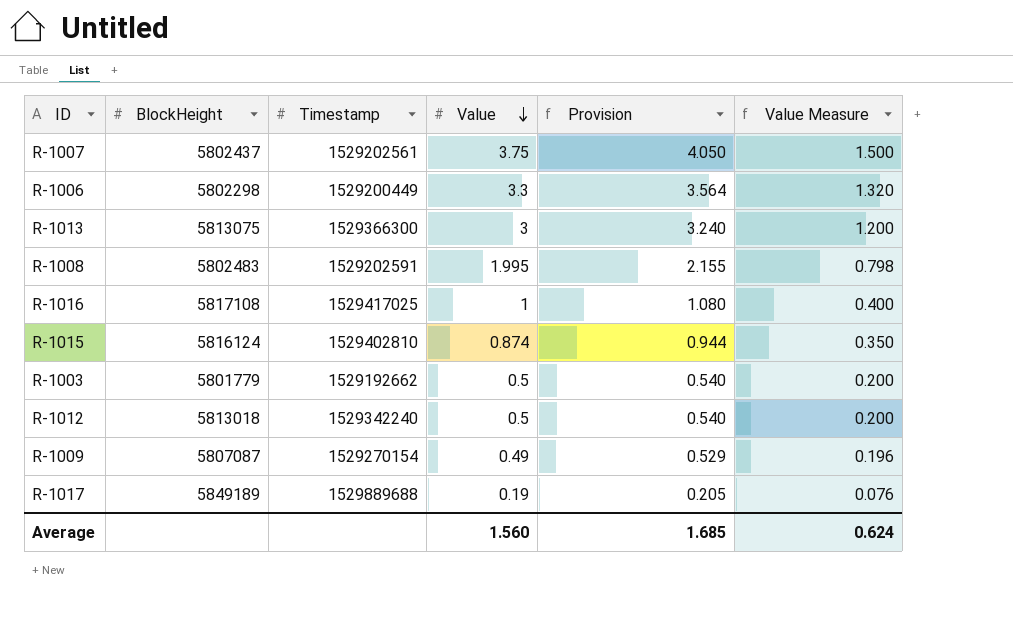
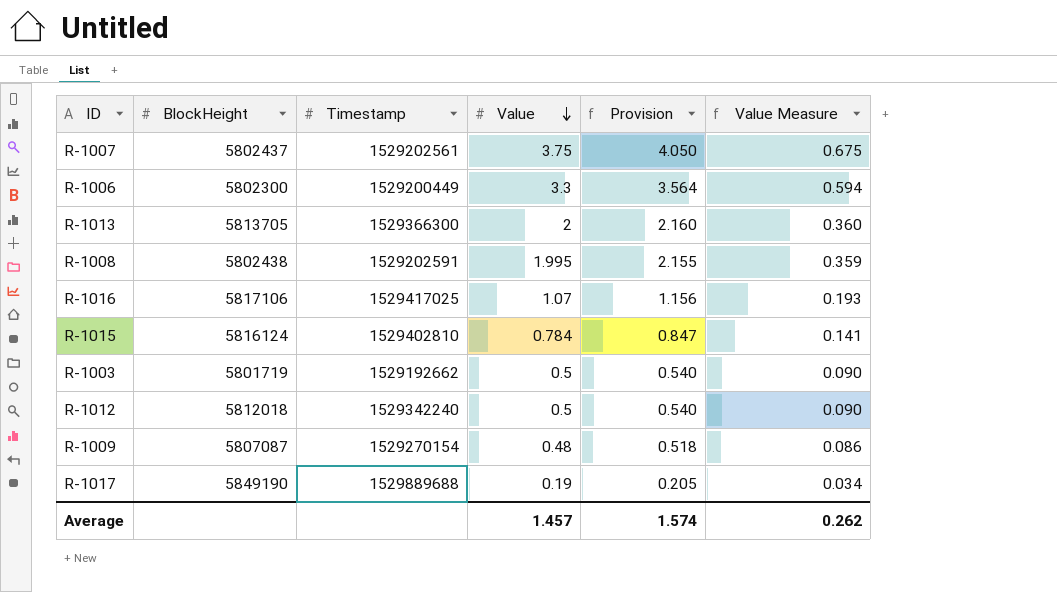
column Value Measure | formula: [Value] * 0.4 -> [Value] * 0.18
R-1006 | BlockHeight: 5802298 -> 5802300
R-1013 | BlockHeight: 5813075 -> 5813705
R-1013 | Value: 3 -> 2
R-1013 | Provision: 3.240 -> 2.160
R-1008 | BlockHeight: 5802483 -> 5802438
R-1016 | BlockHeight: 5817108 -> 5817106
R-1016 | Value: 1 -> 1.07
R-1016 | Provision: 1.080 -> 1.156
R-1015 | Value: 0.874 -> 0.784
R-1015 | Provision: 0.944 -> 0.847
R-1003 | BlockHeight: 5801779 -> 5801719
R-1012 | BlockHeight: 5813018 -> 5812018
R-1009 | Value: 0.49 -> 0.48
R-1009 | Provision: 0.529 -> 0.518
R-1017 | BlockHeight: 5849189 -> 5849190
Average | Value: 1.560 -> 1.457
Average | Provision: 1.685 -> 1.574
Average | Value Measure: 0.624 -> 0.262

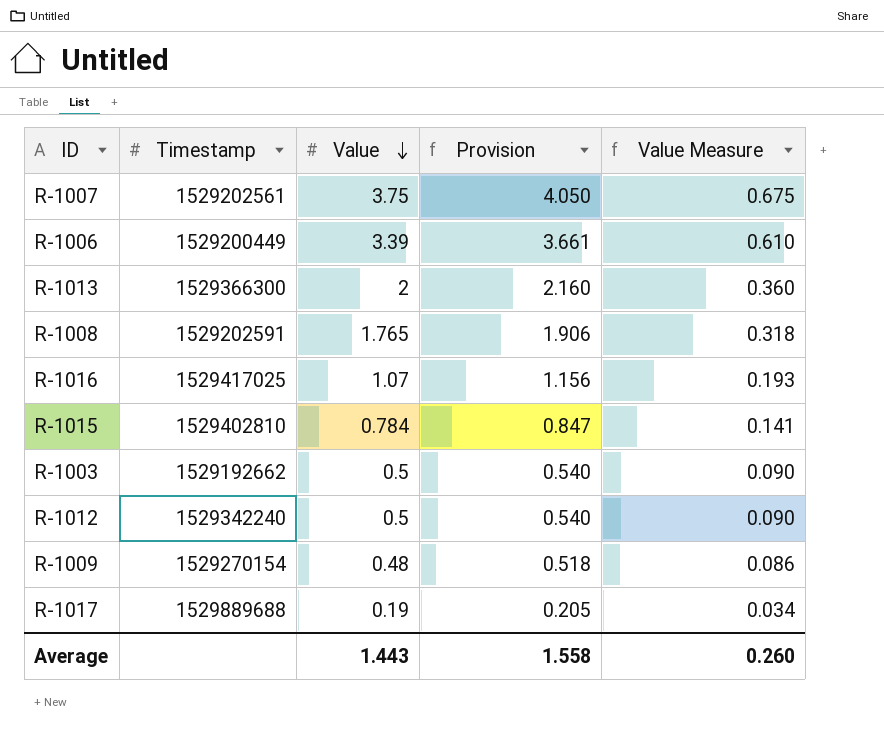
column BlockHeight | position: 2 -> none
R-1006 | Value: 3.3 -> 3.39
R-1006 | Provision: 3.564 -> 3.661
R-1006 | Value Measure: 0.594 -> 0.610
R-1008 | Value: 1.995 -> 1.765
R-1008 | Provision: 2.155 -> 1.906
R-1008 | Value Measure: 0.359 -> 0.318
Average | Value: 1.457 -> 1.443
Average | Provision: 1.574 -> 1.558
Average | Value Measure: 0.262 -> 0.260

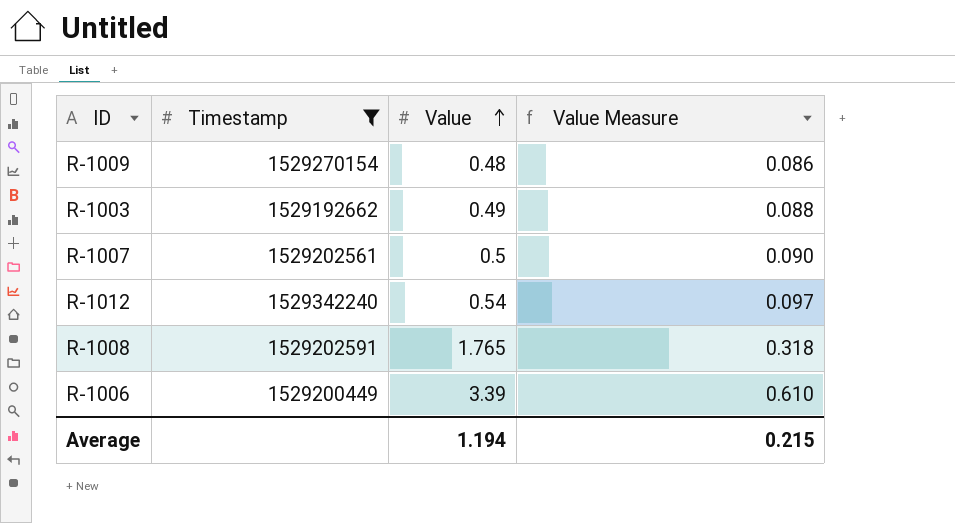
filter: none -> Timestamp <= 1529342240
row order: Value descending -> Value ascending
column Provision | formula: [Value] * 1.08 -> none
R-1003 | Value: 0.5 -> 0.49
R-1003 | Value Measure: 0.090 -> 0.088
R-1007 | Value: 3.75 -> 0.5
R-1007 | Value Measure: 0.675 -> 0.090
R-1012 | Value: 0.5 -> 0.54
R-1012 | Value Measure: 0.090 -> 0.097
Average | Value: 1.443 -> 1.194
Average | Value Measure: 0.260 -> 0.215

